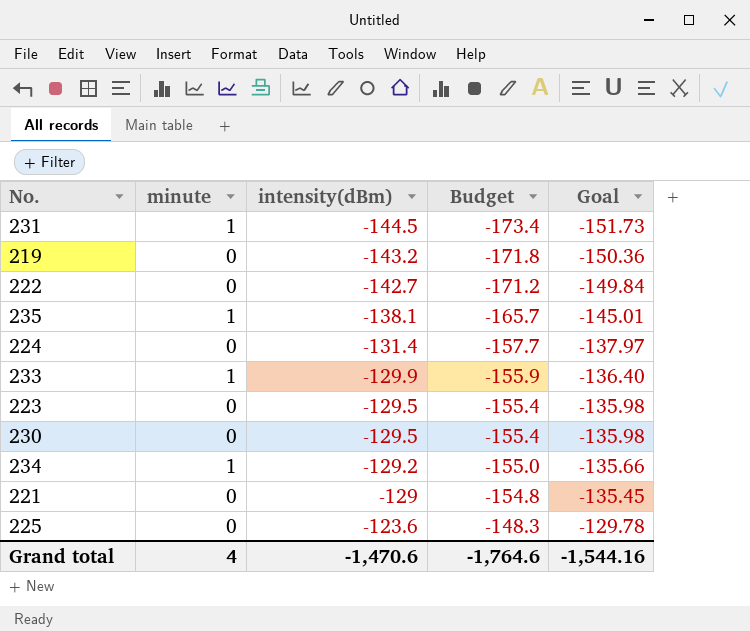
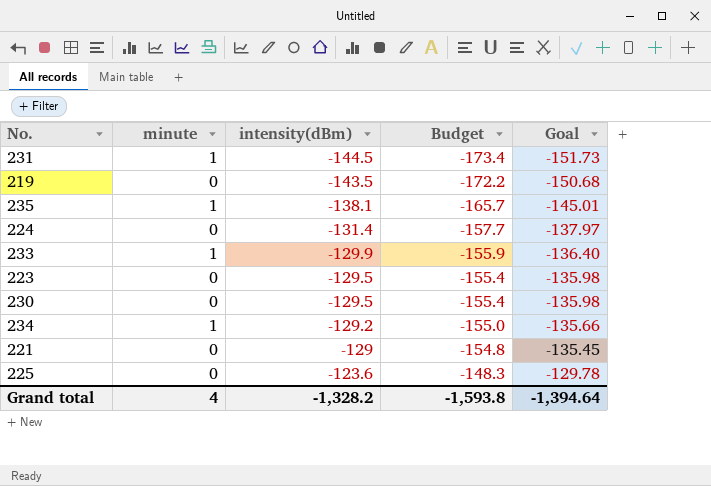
row 222: 0 | -142.7 | -171.2 | -149.84 -> none
219 | intensity(dBm): -143.2 -> -143.5
219 | Budget: -171.8 -> -172.2
219 | Goal: -150.36 -> -150.68
Grand total | intensity(dBm): -1,470.6 -> -1,328.2
Grand total | Budget: -1,764.6 -> -1,593.8
Grand total | Goal: -1,544.16 -> -1,394.64

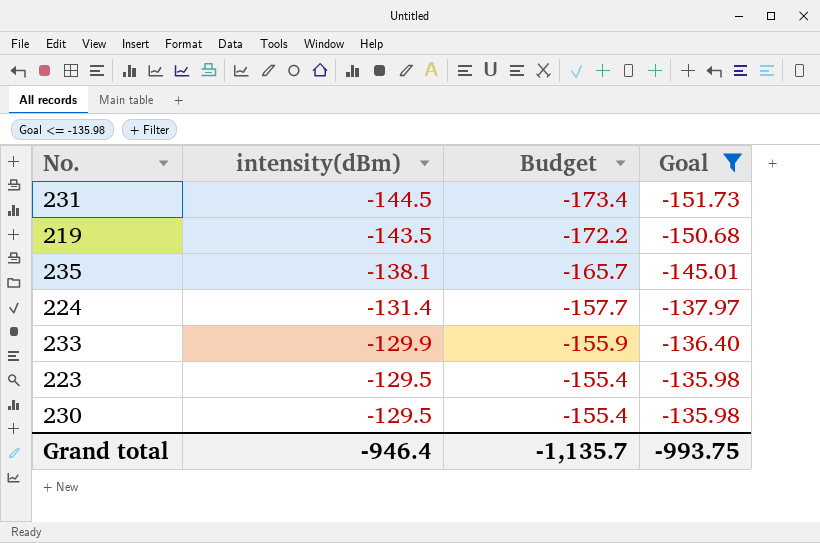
filter: none -> Goal <= -135.98
column minute | position: 2 -> none
Grand total | intensity(dBm): -1,328.2 -> -946.4
Grand total | Budget: -1,593.8 -> -1,135.7
Grand total | Goal: -1,394.64 -> -993.75

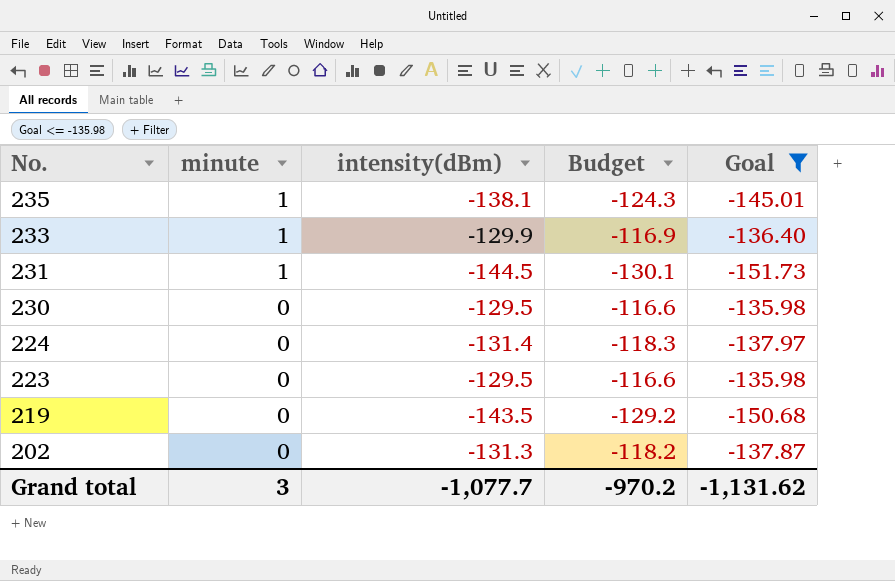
row order: intensity(dBm) ascending -> No. descending
column minute | position: none -> 2
column Budget | formula: [intensity(dBm)] * 1.2 -> [intensity(dBm)] * 0.9
row 202: none -> 0 | -131.3 | -118.2 | -137.87
Grand total | intensity(dBm): -946.4 -> -1,077.7
Grand total | Budget: -1,135.7 -> -970.2
Grand total | Goal: -993.75 -> -1,131.62

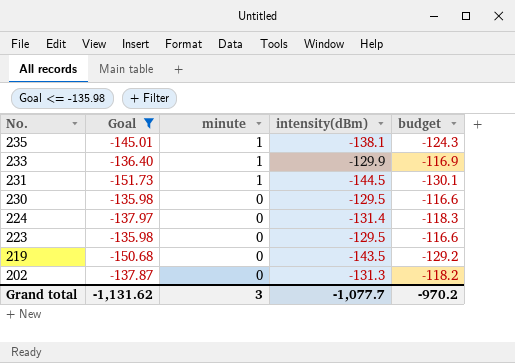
column Goal | position: 5 -> 2
column name: Budget -> budget

